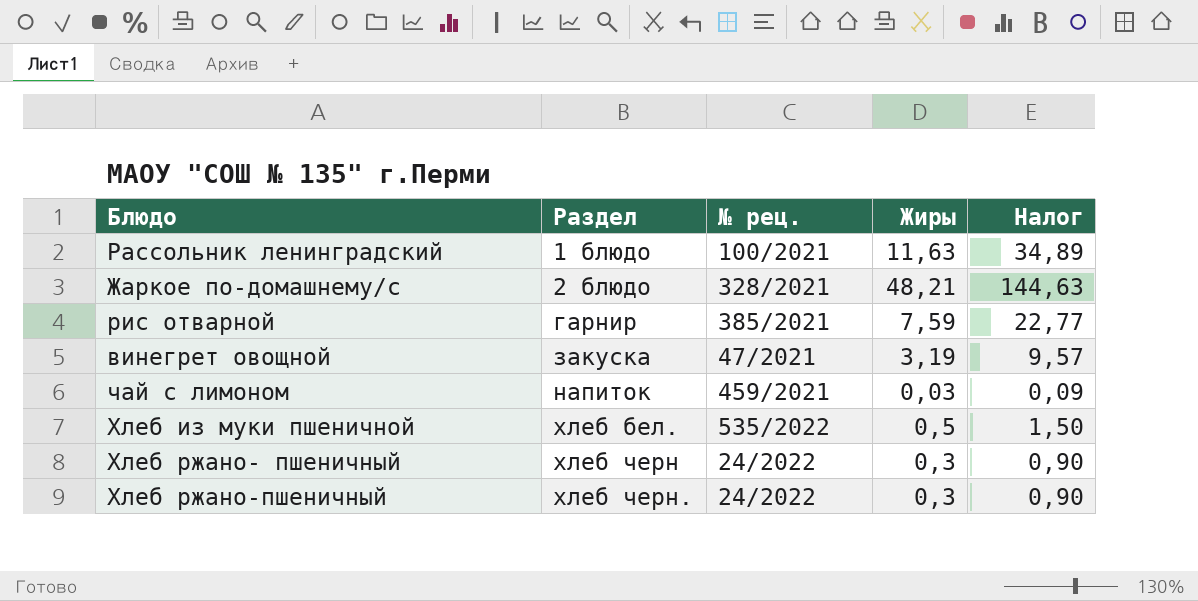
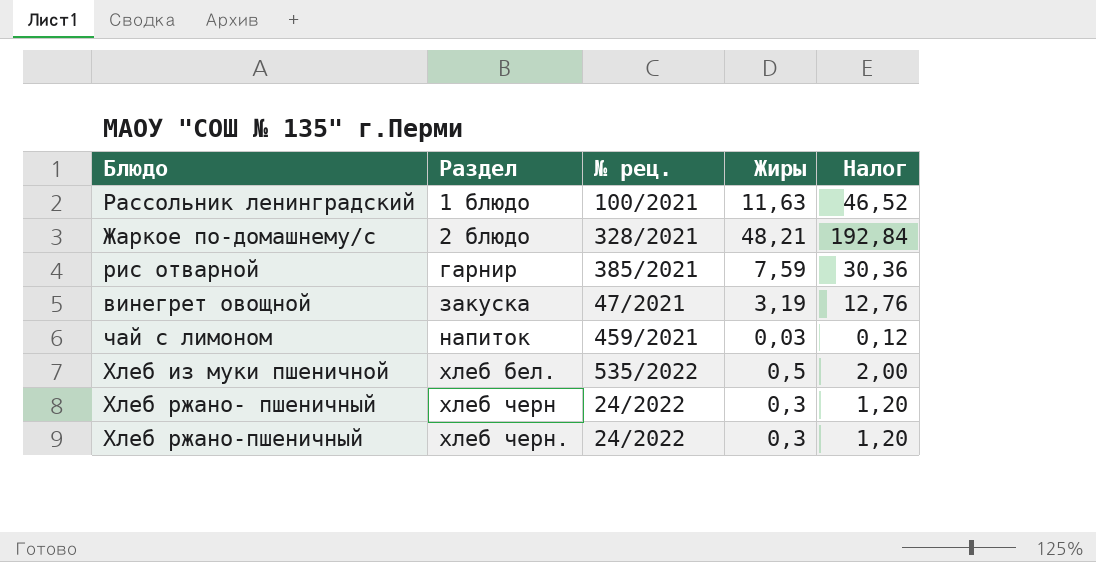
column Налог | formula: [Жиры] * 3 -> [Жиры] * 4

